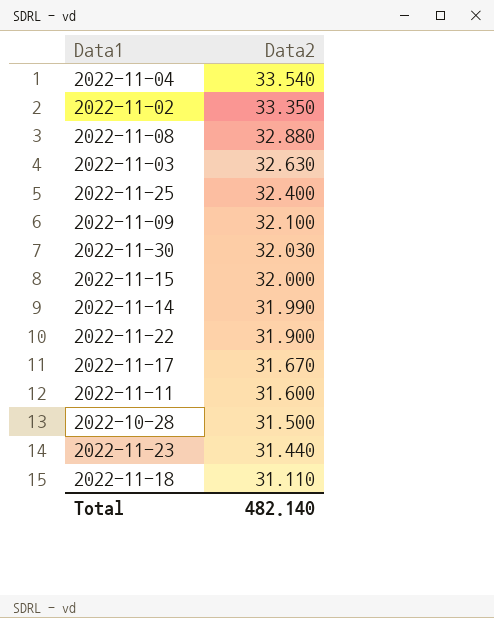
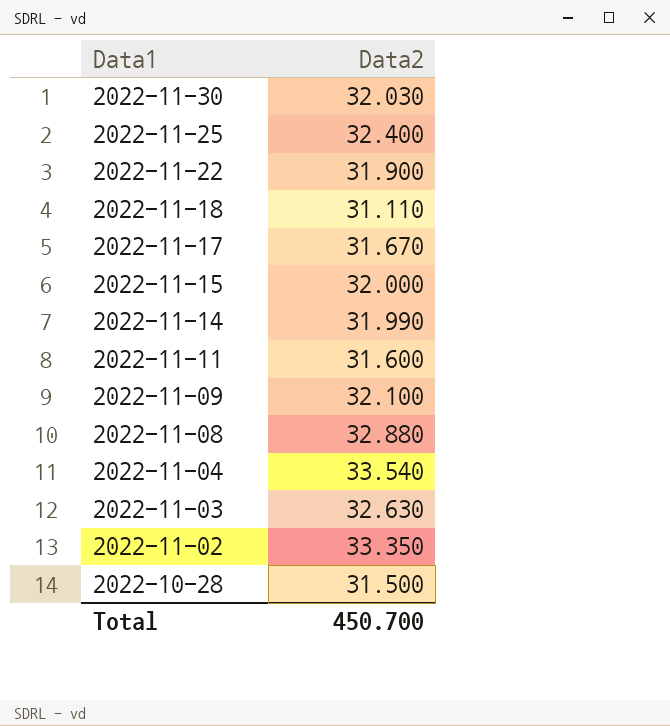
row order: Data2 descending -> Data1 descending
row 2022-11-23: 31.440 -> none
Total | Data2: 482.140 -> 450.700

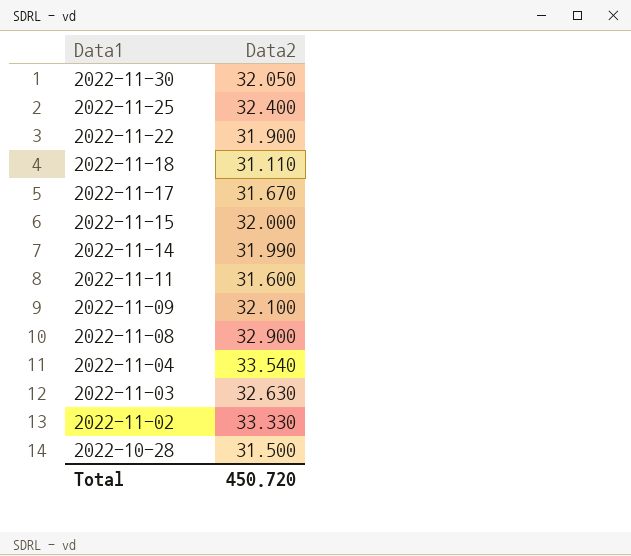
2022-11-30 | Data2: 32.030 -> 32.050
2022-11-08 | Data2: 32.880 -> 32.900
2022-11-02 | Data2: 33.350 -> 33.330
Total | Data2: 450.700 -> 450.720

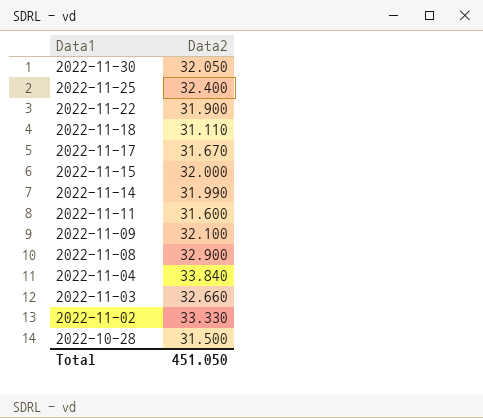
2022-11-04 | Data2: 33.540 -> 33.840
2022-11-03 | Data2: 32.630 -> 32.660
Total | Data2: 450.720 -> 451.050

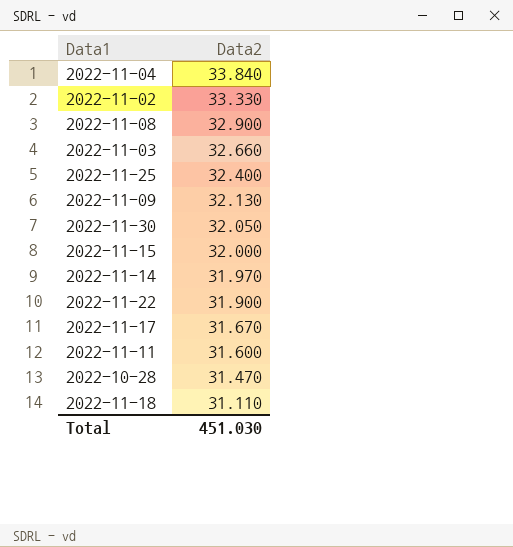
row order: Data1 descending -> Data2 descending
2022-11-09 | Data2: 32.100 -> 32.130
2022-11-14 | Data2: 31.990 -> 31.970
2022-10-28 | Data2: 31.500 -> 31.470
Total | Data2: 451.050 -> 451.030

